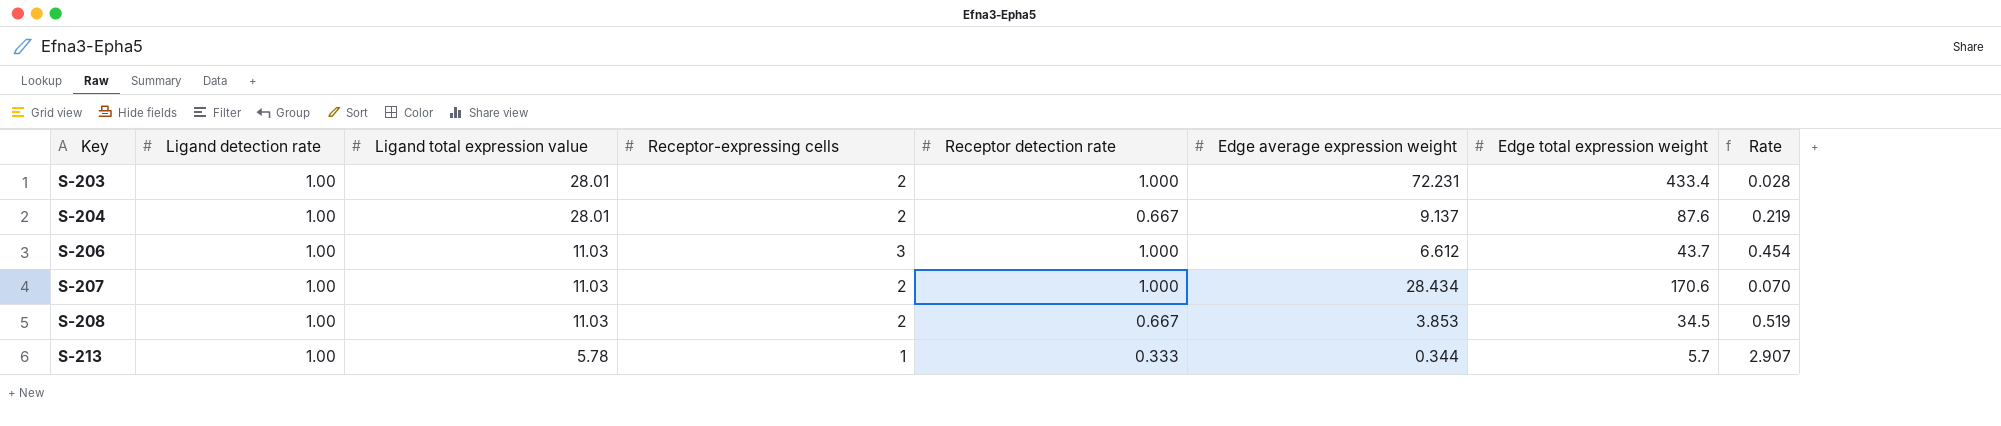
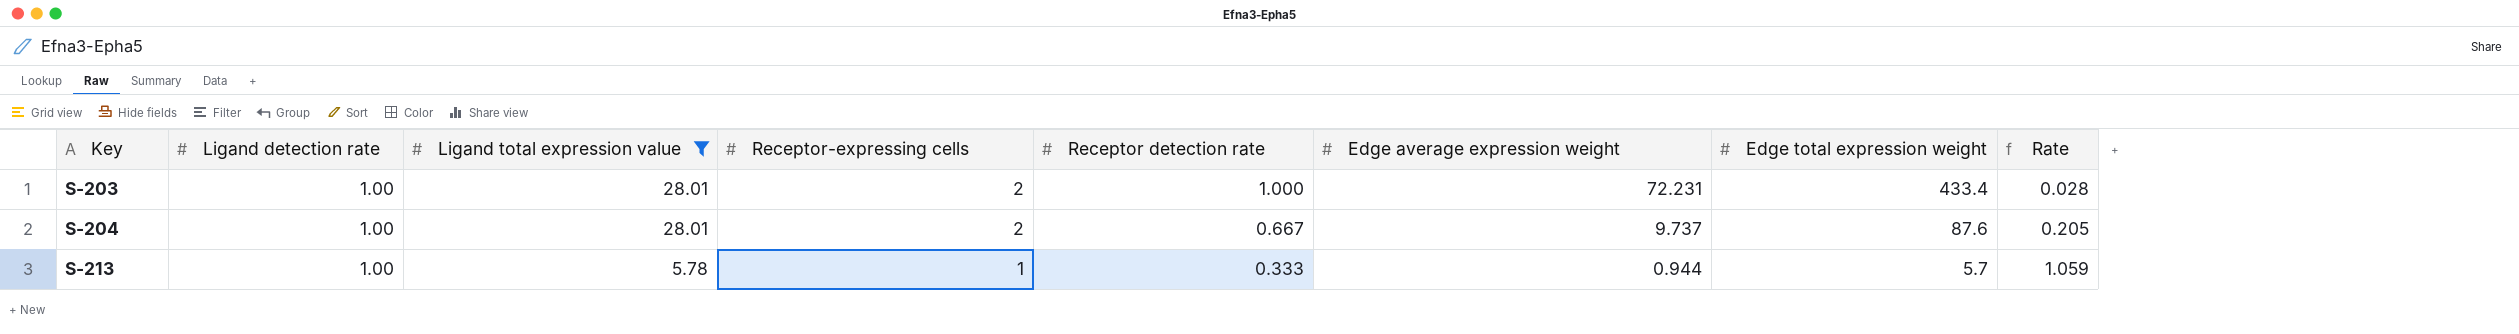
filter: none -> Ligand total expression value != 11.03
S-204 | Edge average expression weight: 9.137 -> 9.737
S-204 | Rate: 0.219 -> 0.205
S-213 | Edge average expression weight: 0.344 -> 0.944
S-213 | Rate: 2.907 -> 1.059

